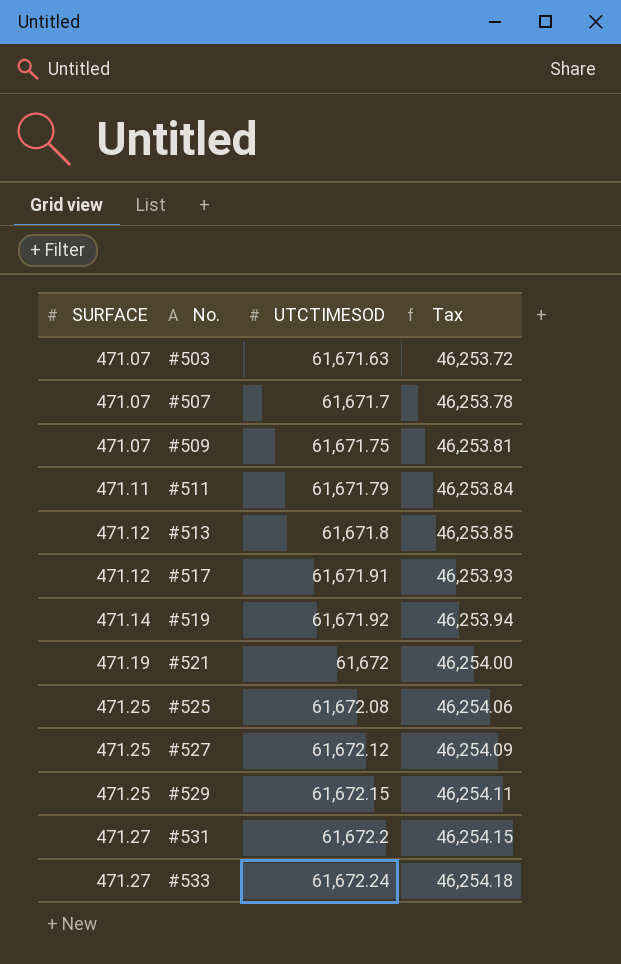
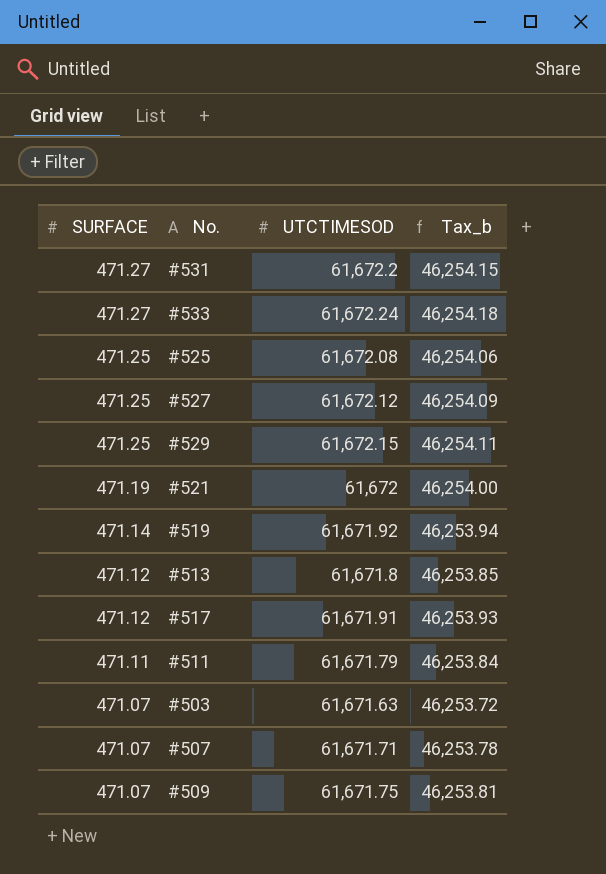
row order: SURFACE ascending -> SURFACE descending
column name: Tax -> Tax_b
#507 | UTCTIMESOD: 61,671.7 -> 61,671.71

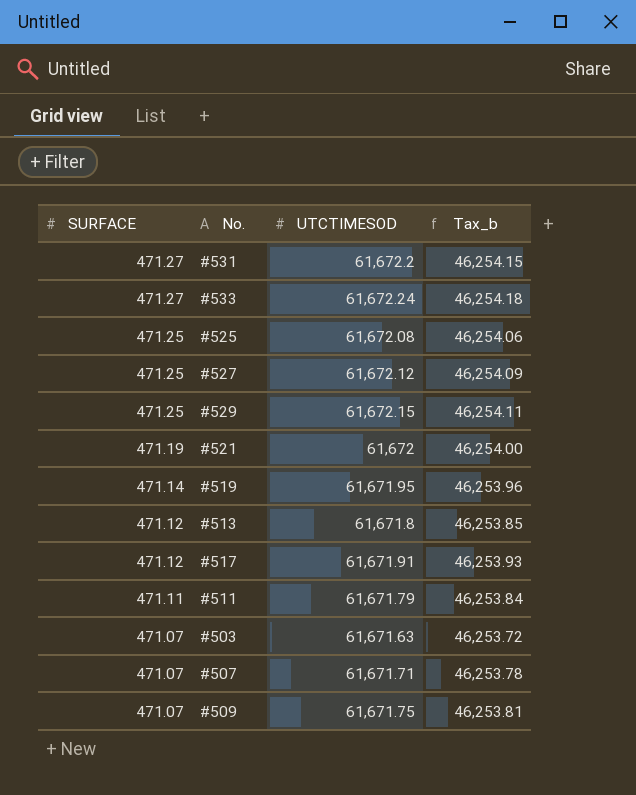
#519 | UTCTIMESOD: 61,671.92 -> 61,671.95
#519 | Tax_b: 46,253.94 -> 46,253.96

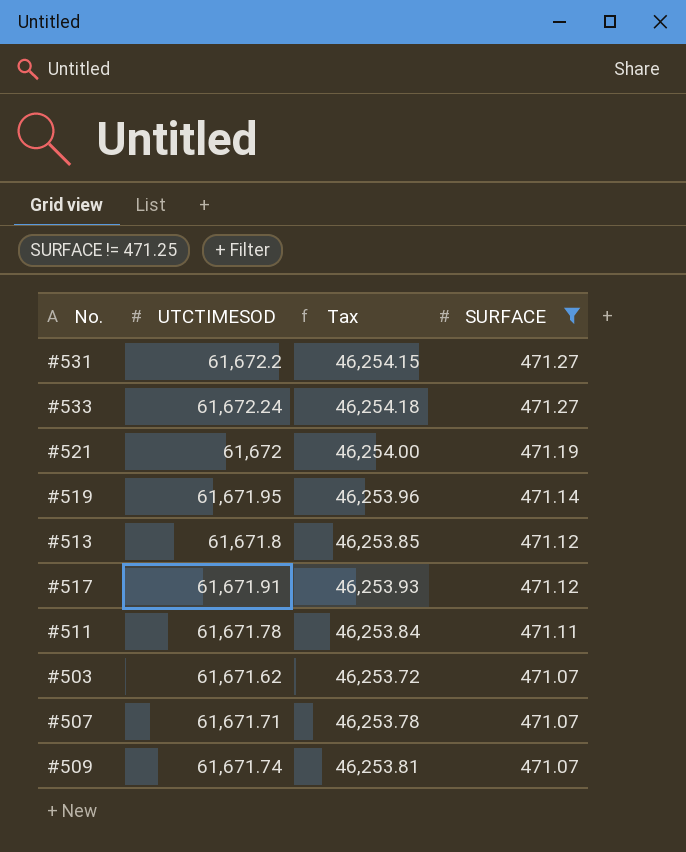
filter: none -> SURFACE != 471.25
column name: Tax_b -> Tax
column SURFACE | position: 1 -> 4
#511 | UTCTIMESOD: 61,671.79 -> 61,671.78
#503 | UTCTIMESOD: 61,671.63 -> 61,671.62
#509 | UTCTIMESOD: 61,671.75 -> 61,671.74

